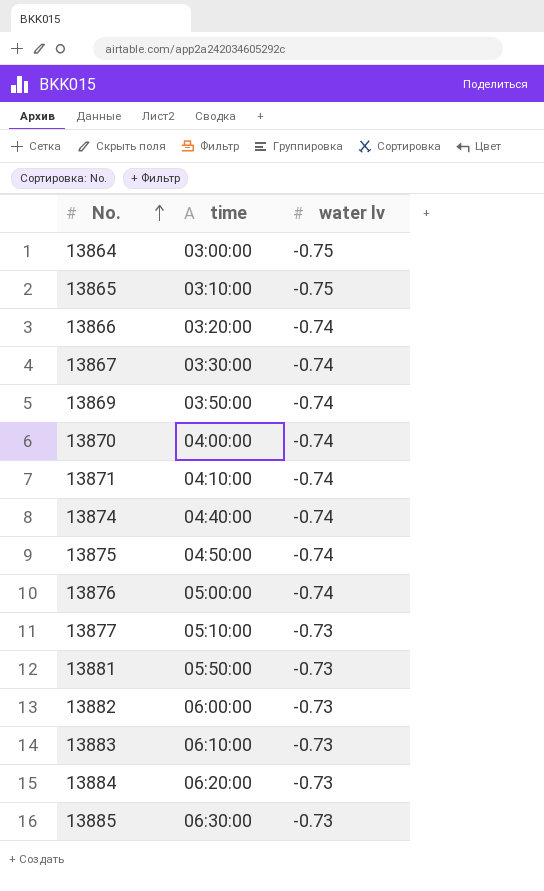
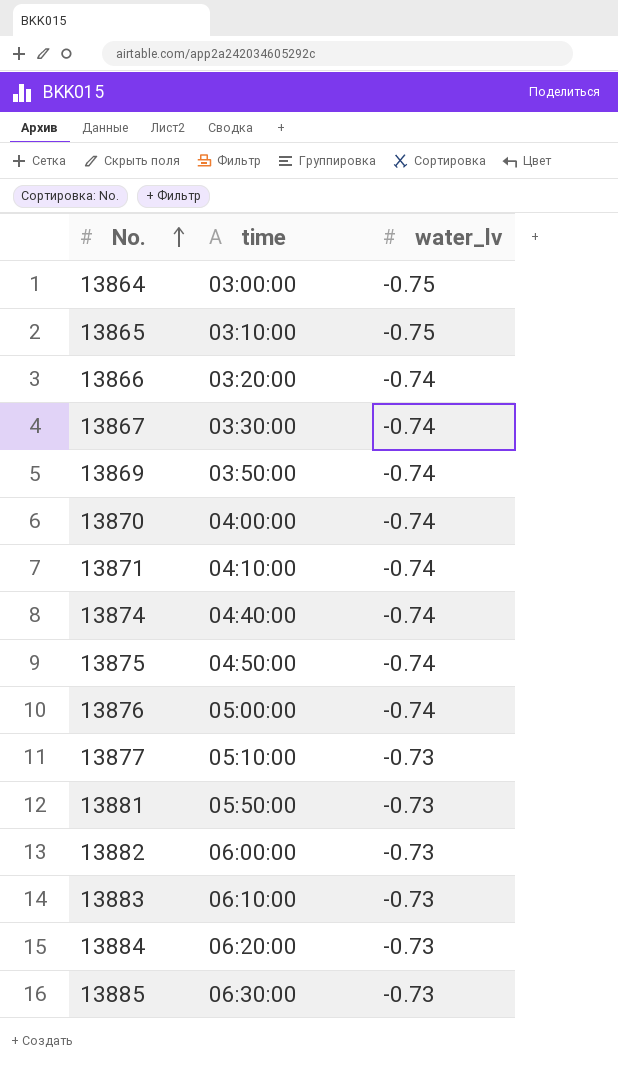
column name: water lv -> water_lv

